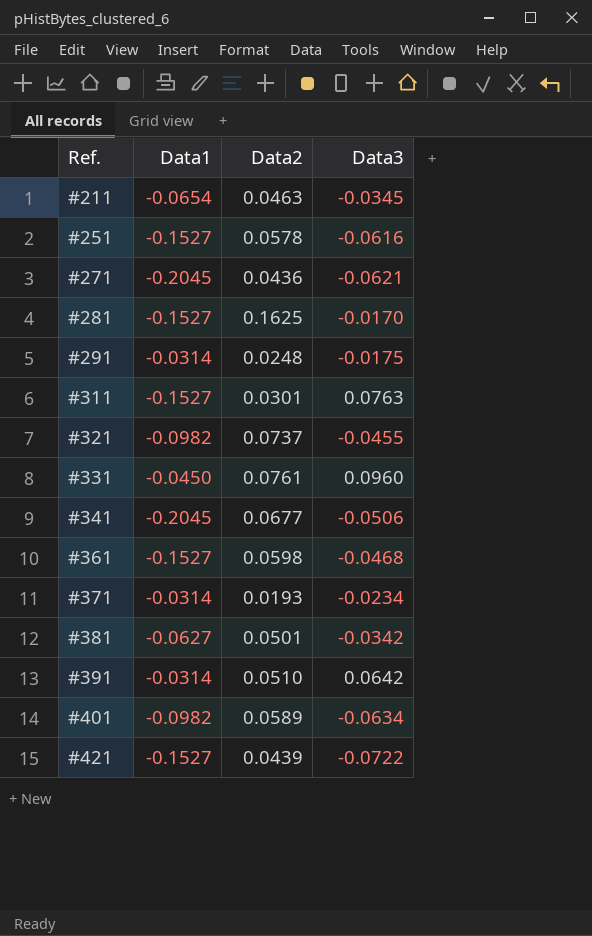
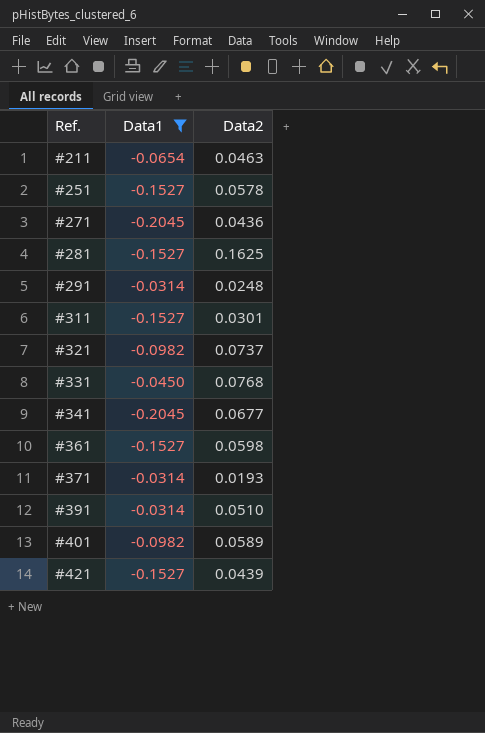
filter: none -> Data1 != -0.0627
column Data3 | position: 4 -> none
#331 | Data2: 0.0761 -> 0.0768

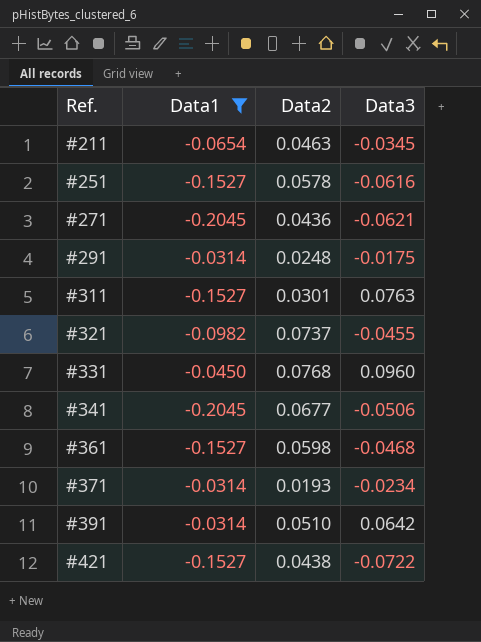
column Data3 | position: none -> 4
row #281: -0.1527 | 0.1625 -> none
row #401: -0.0982 | 0.0589 -> none
#421 | Data2: 0.0439 -> 0.0438

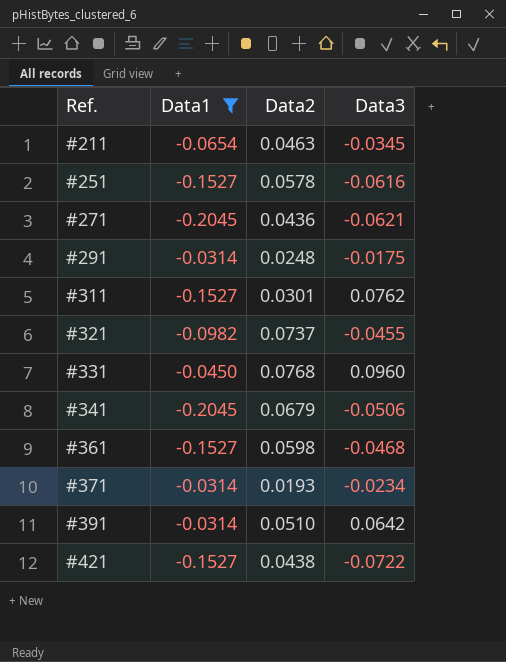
#311 | Data3: 0.0763 -> 0.0762
#341 | Data2: 0.0677 -> 0.0679

